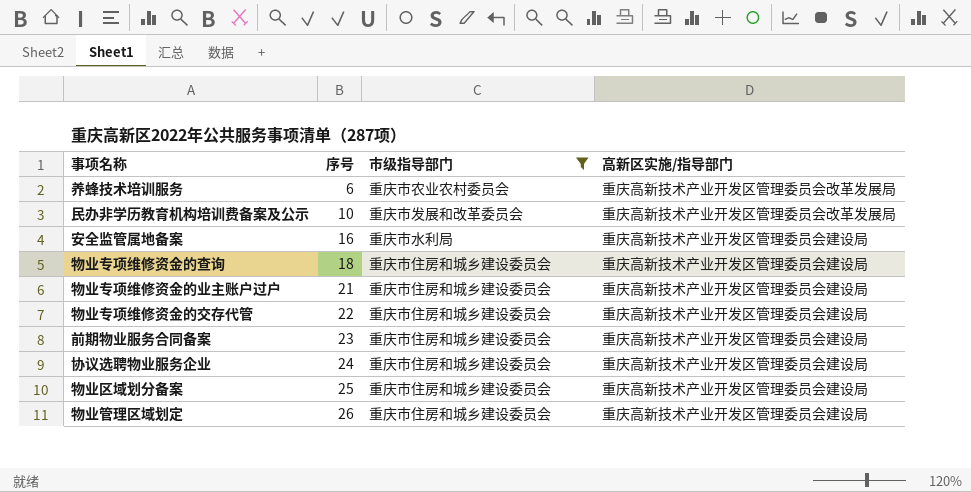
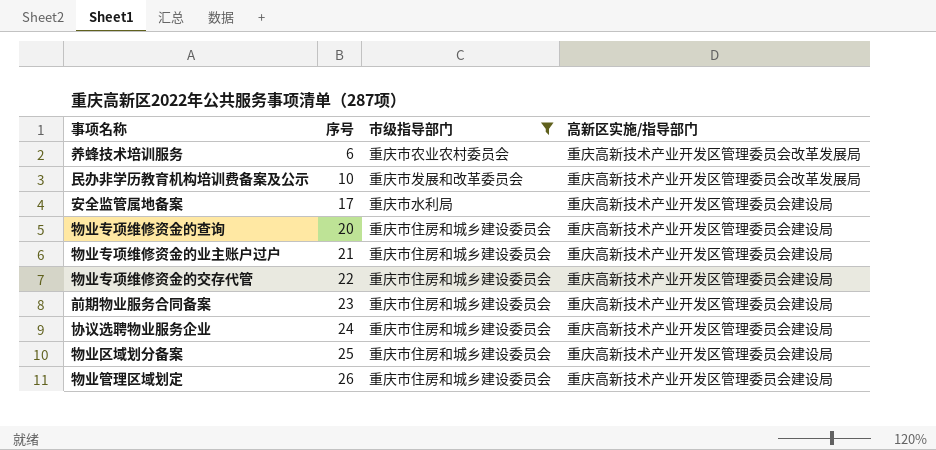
安全监管属地备案 | 序号: 16 -> 17
物业专项维修资金的查询 | 序号: 18 -> 20

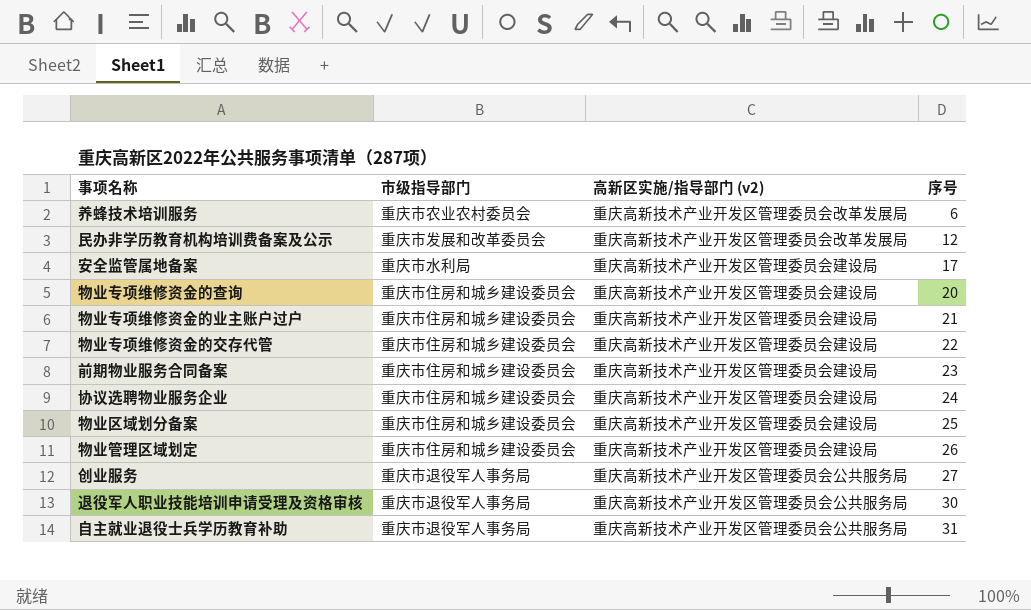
filter: 市级指导部门 != 重庆市退役军人事务局 -> none
column name: 高新区实施/指导部门 -> 高新区实施/指导部门 (v2)
column 序号 | position: 2 -> 4
民办非学历教育机构培训费备案及公示 | 序号: 10 -> 12

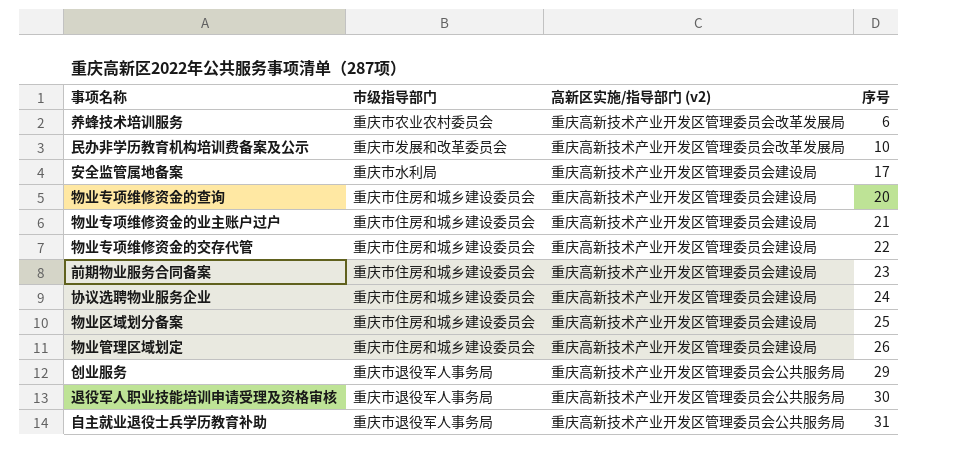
民办非学历教育机构培训费备案及公示 | 序号: 12 -> 10
创业服务 | 序号: 27 -> 29

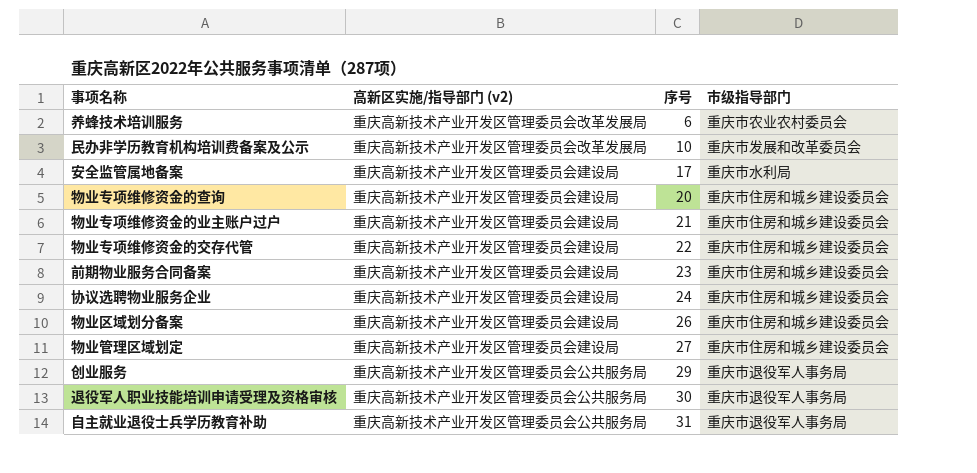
column 市级指导部门 | position: 2 -> 4
物业区域划分备案 | 序号: 25 -> 26
物业管理区域划定 | 序号: 26 -> 27

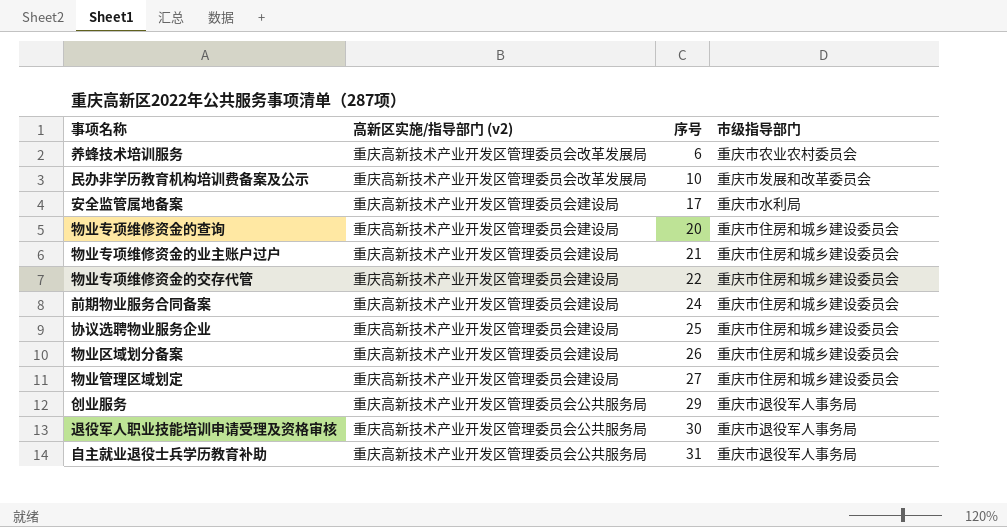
前期物业服务合同备案 | 序号: 23 -> 24
协议选聘物业服务企业 | 序号: 24 -> 25

